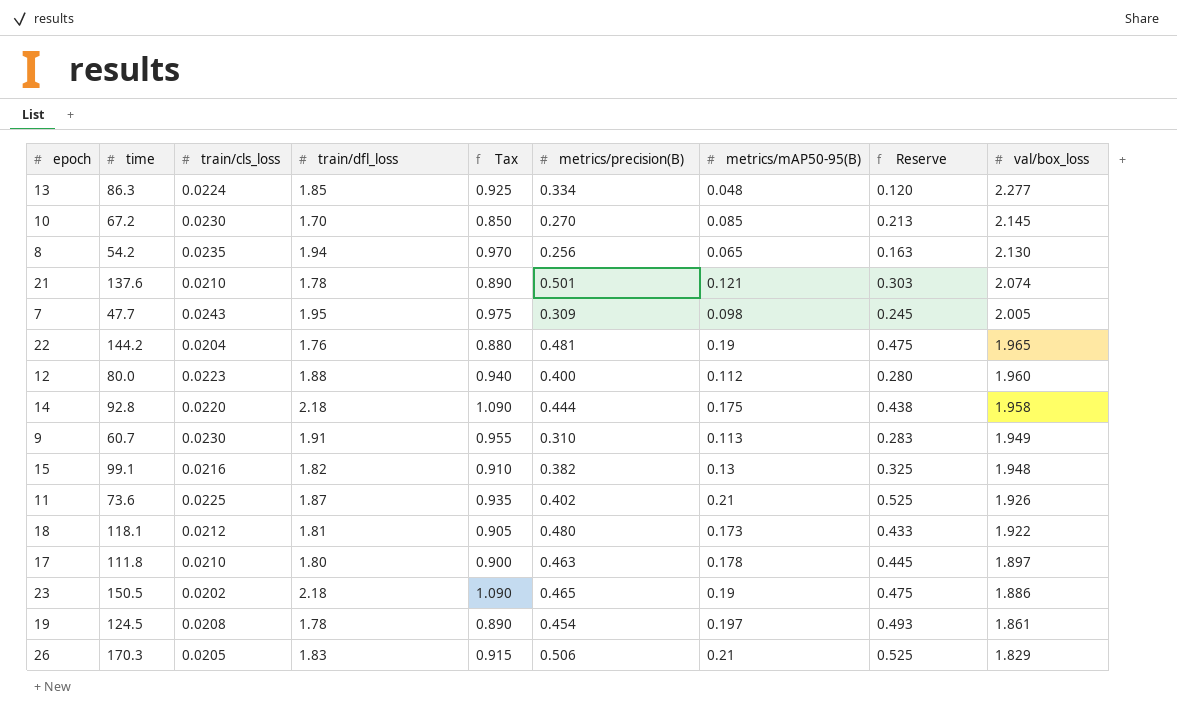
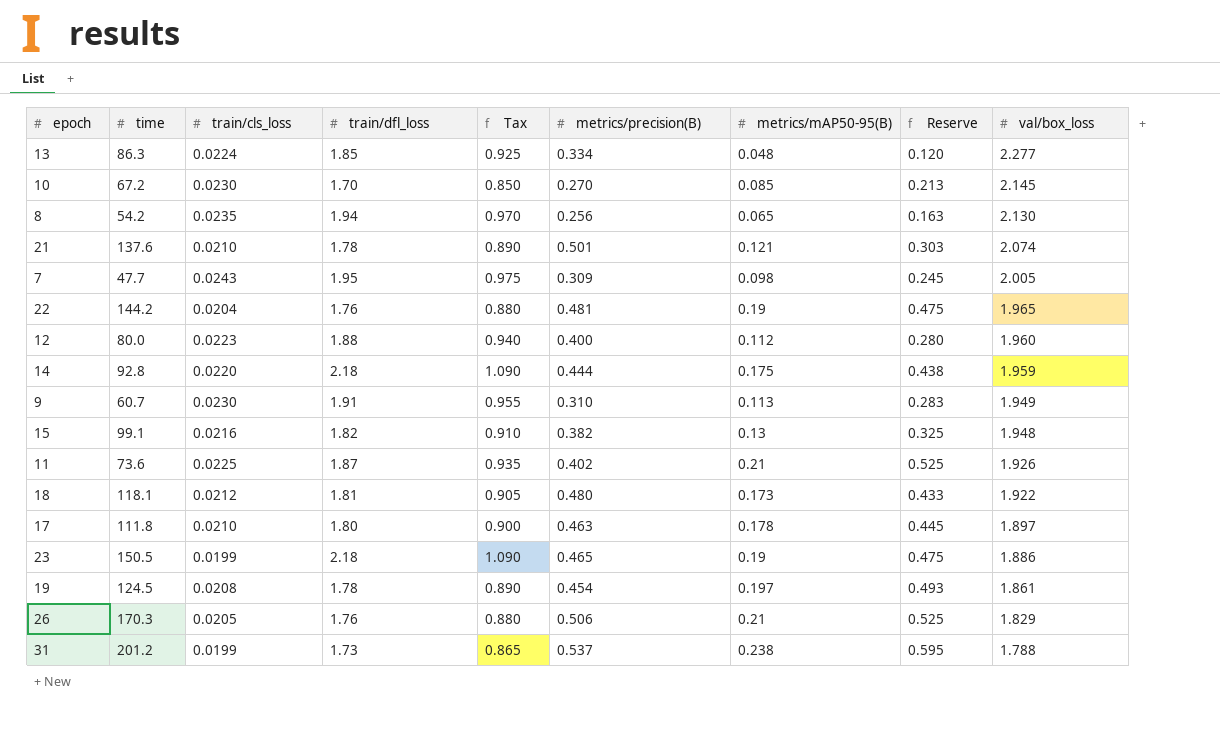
14 | val/box_loss: 1.958 -> 1.959
23 | train/cls_loss: 0.0202 -> 0.0199
26 | train/dfl_loss: 1.83 -> 1.76
26 | Tax: 0.915 -> 0.880
row 31: none -> 201.2 | 0.0199 | 1.73 | 0.865 | 0.537 | 0.238 | 0.595 | 1.788

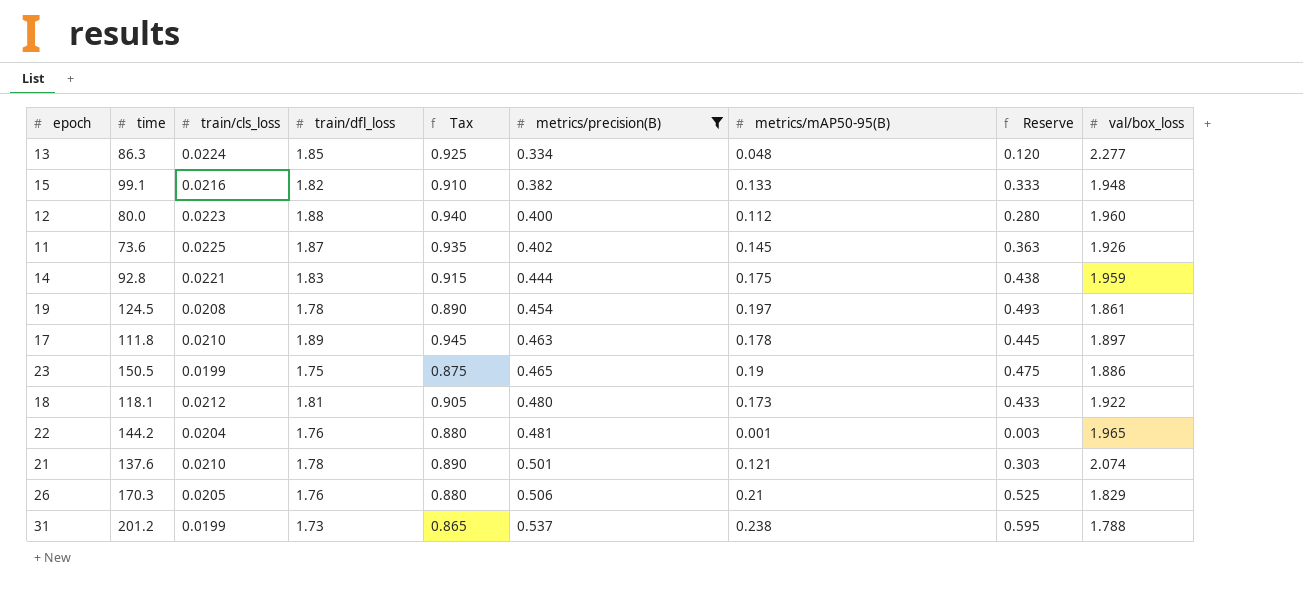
filter: none -> metrics/precision(B) >= 0.334
row order: val/box_loss descending -> metrics/precision(B) ascending
15 | metrics/mAP50-95(B): 0.13 -> 0.133
15 | Reserve: 0.325 -> 0.333
11 | metrics/mAP50-95(B): 0.21 -> 0.145
11 | Reserve: 0.525 -> 0.363
14 | train/cls_loss: 0.0220 -> 0.0221
14 | train/dfl_loss: 2.18 -> 1.83
14 | Tax: 1.090 -> 0.915
17 | train/dfl_loss: 1.80 -> 1.89
17 | Tax: 0.900 -> 0.945
23 | train/dfl_loss: 2.18 -> 1.75
23 | Tax: 1.090 -> 0.875
22 | metrics/mAP50-95(B): 0.19 -> 0.001
22 | Reserve: 0.475 -> 0.003

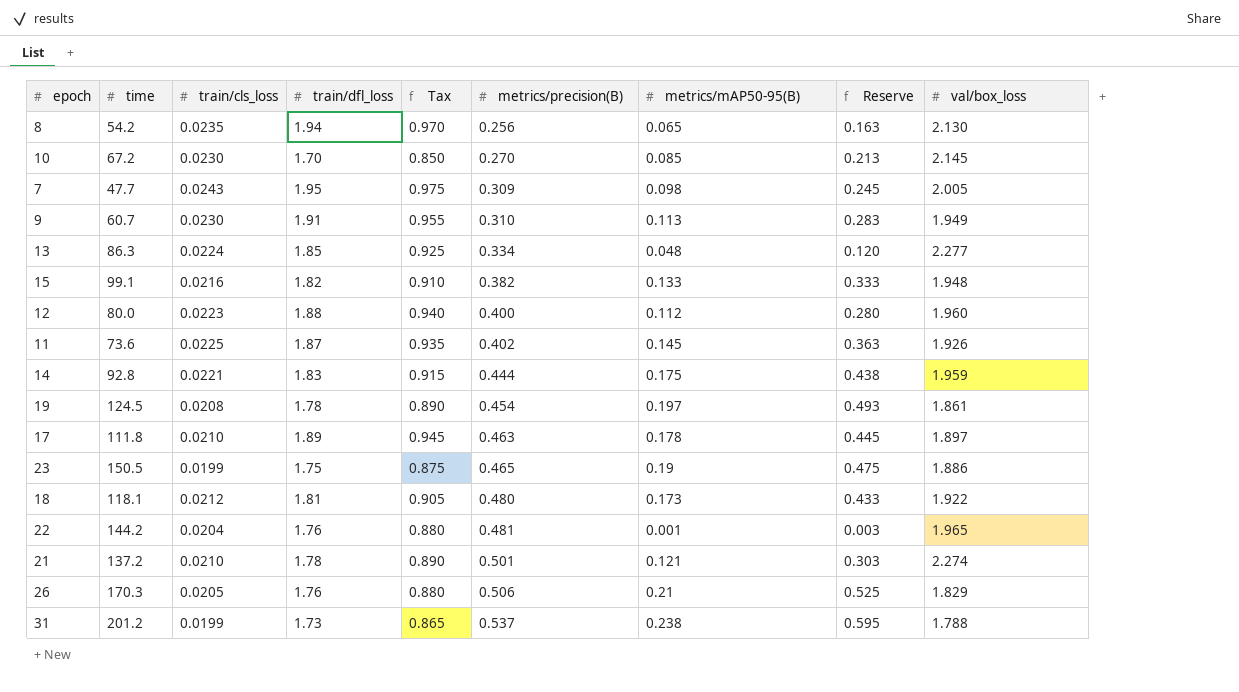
filter: metrics/precision(B) >= 0.334 -> none
21 | time: 137.6 -> 137.2
21 | val/box_loss: 2.074 -> 2.274

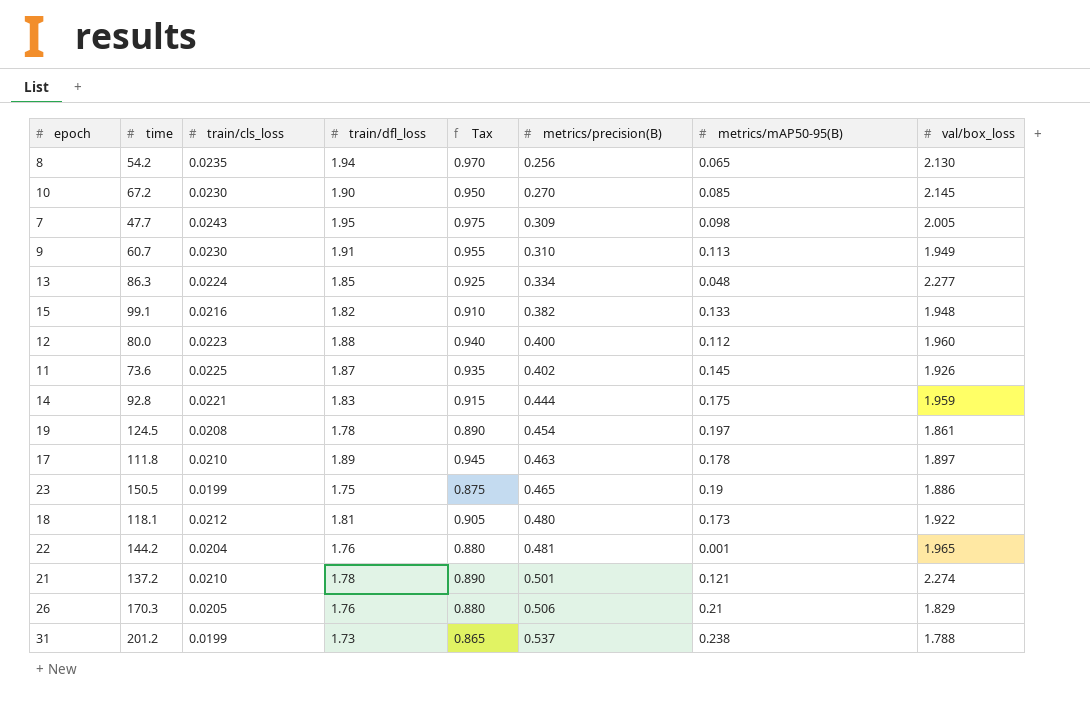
column Reserve | formula: [metrics/mAP50-95(B)] * 2.5 -> none
10 | train/dfl_loss: 1.70 -> 1.90
10 | Tax: 0.850 -> 0.950

